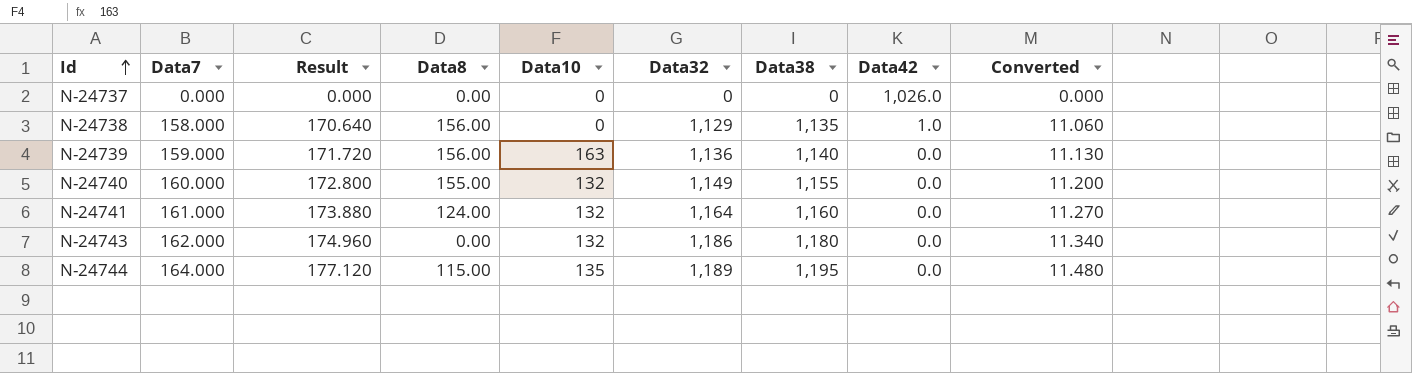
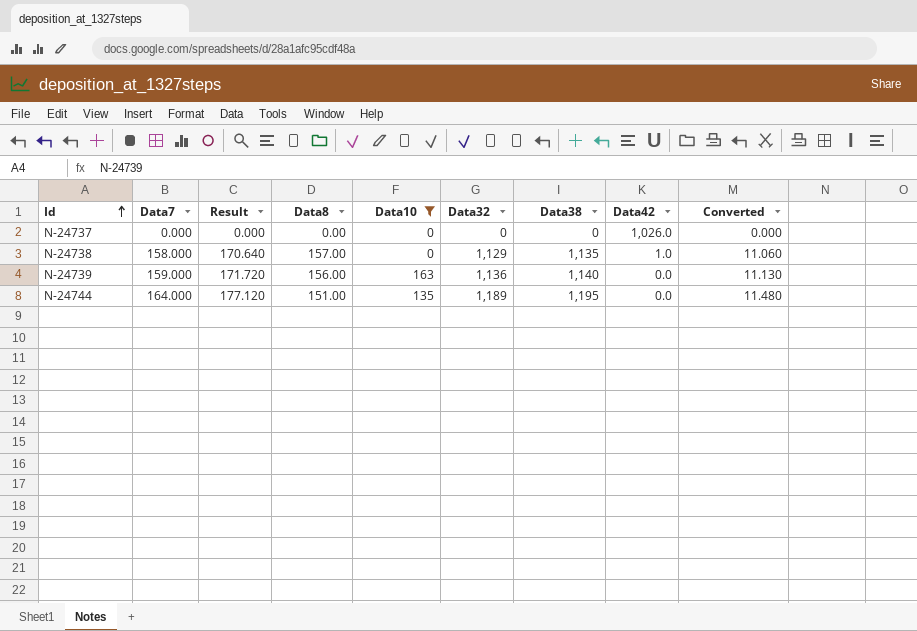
filter: none -> Data10 != 132
N-24738 | Data8: 156.00 -> 157.00
N-24744 | Data8: 115.00 -> 151.00

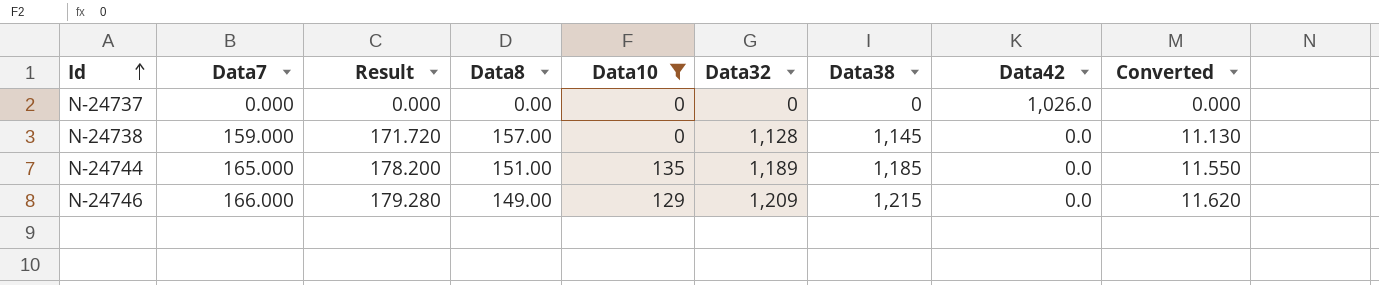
row N-24739: 159.000 | 171.720 | 156.00 | 163 | 1,136 | 1,140 | 0.0 | 11.130 -> none
N-24738 | Data7: 158.000 -> 159.000
N-24738 | Result: 170.640 -> 171.720
N-24738 | Data32: 1,129 -> 1,128
N-24738 | Data38: 1,135 -> 1,145
N-24738 | Data42: 1.0 -> 0.0
N-24738 | Converted: 11.060 -> 11.130
N-24744 | Data7: 164.000 -> 165.000
N-24744 | Result: 177.120 -> 178.200
N-24744 | Data38: 1,195 -> 1,185
N-24744 | Converted: 11.480 -> 11.550
row N-24746: none -> 166.000 | 179.280 | 149.00 | 129 | 1,209 | 1,215 | 0.0 | 11.620

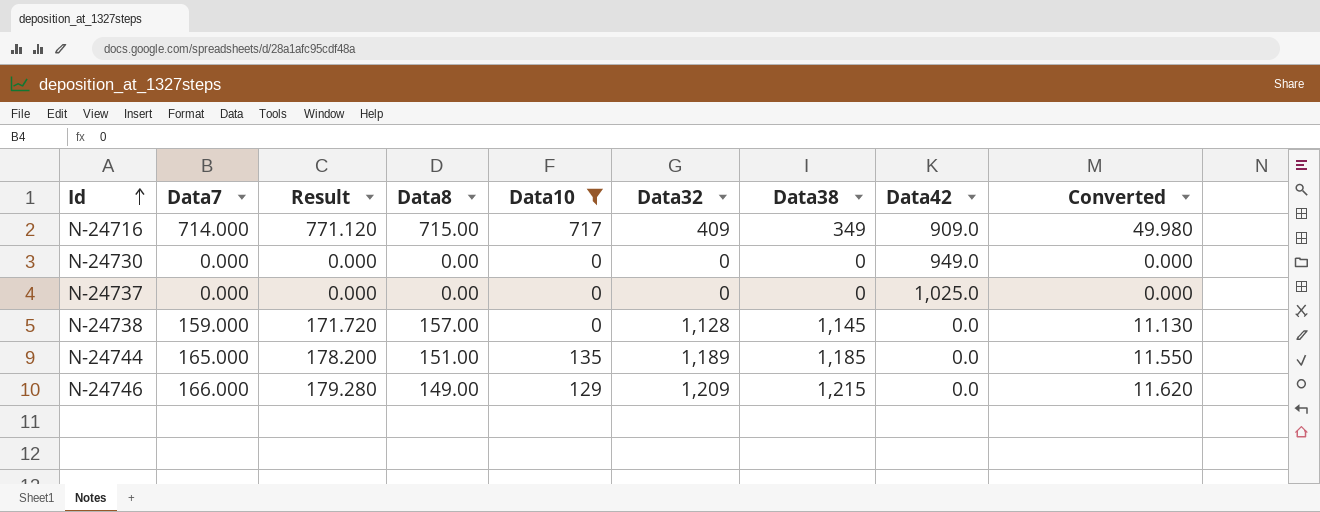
row N-24716: none -> 714.000 | 771.120 | 715.00 | 717 | 409 | 349 | 909.0 | 49.980
row N-24730: none -> 0.000 | 0.000 | 0.00 | 0 | 0 | 0 | 949.0 | 0.000
N-24737 | Data42: 1,026.0 -> 1,025.0

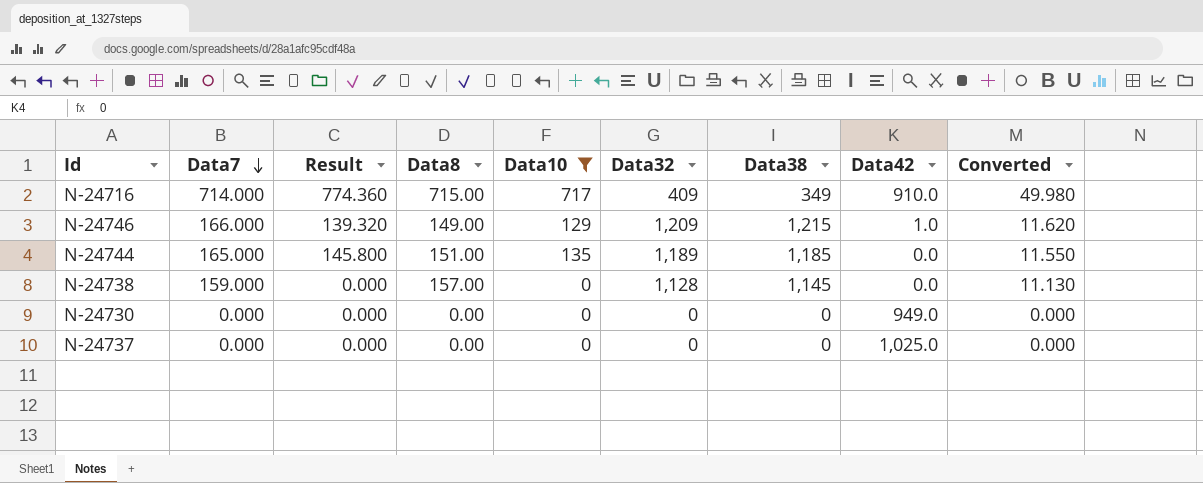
row order: Id ascending -> Data7 descending
column Result | formula: [Data7] * 1.08 -> [Data10] * 1.08
N-24716 | Data42: 909.0 -> 910.0
N-24746 | Data42: 0.0 -> 1.0

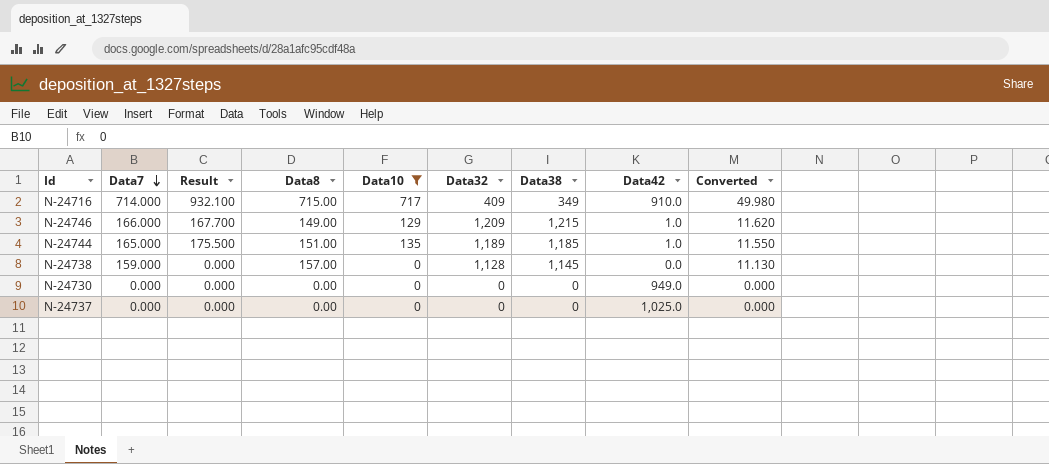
column Result | formula: [Data10] * 1.08 -> [Data10] * 1.3
N-24744 | Data42: 0.0 -> 1.0

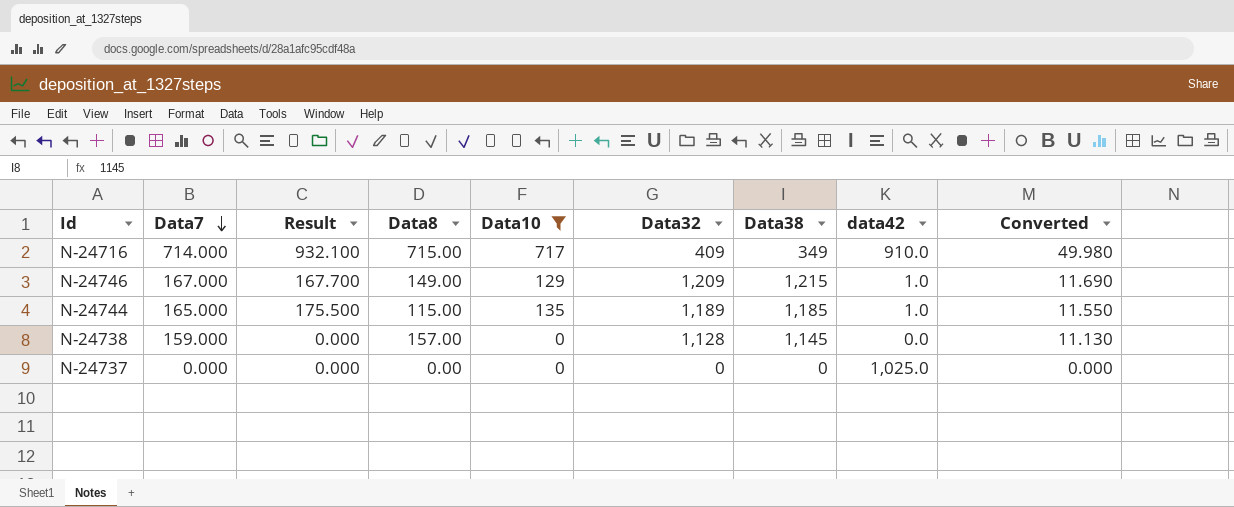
column name: Data42 -> data42
row N-24730: 0.000 | 0.000 | 0.00 | 0 | 0 | 0 | 949.0 | 0.000 -> none
N-24746 | Data7: 166.000 -> 167.000
N-24746 | Converted: 11.620 -> 11.690
N-24744 | Data8: 151.00 -> 115.00

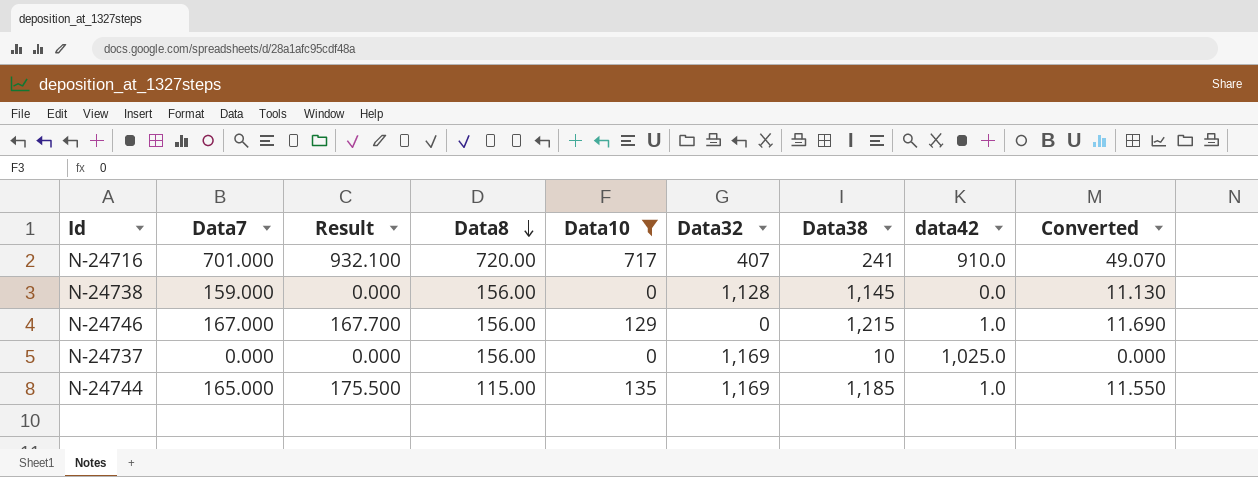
row order: Data7 descending -> Data8 descending
N-24716 | Data7: 714.000 -> 701.000
N-24716 | Data8: 715.00 -> 720.00
N-24716 | Data32: 409 -> 407
N-24716 | Data38: 349 -> 241
N-24716 | Converted: 49.980 -> 49.070
N-24738 | Data8: 157.00 -> 156.00
N-24746 | Data8: 149.00 -> 156.00
N-24746 | Data32: 1,209 -> 0
N-24737 | Data8: 0.00 -> 156.00
N-24737 | Data32: 0 -> 1,169
N-24737 | Data38: 0 -> 10
N-24744 | Data32: 1,189 -> 1,169

